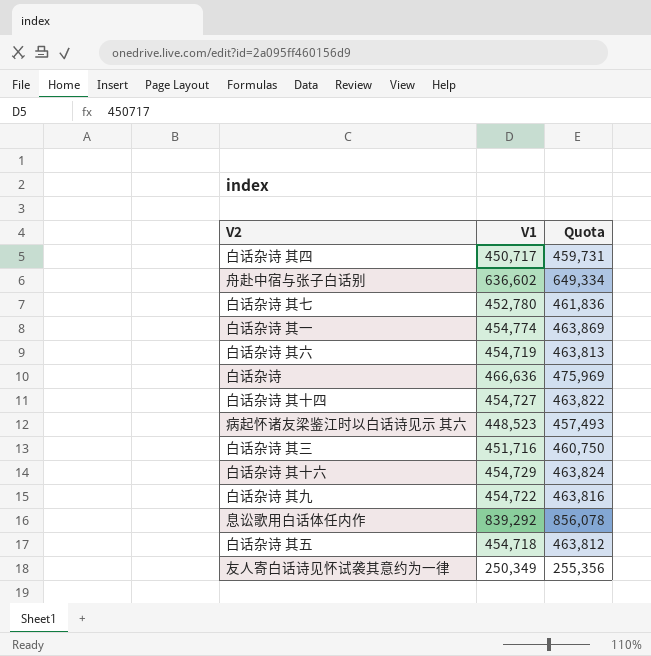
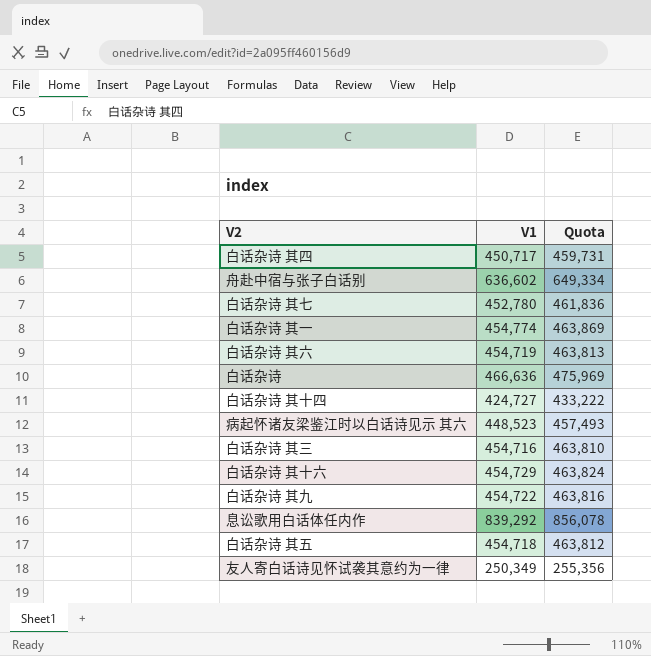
白话杂诗 其十四 | V1: 454,727 -> 424,727
白话杂诗 其十四 | Quota: 463,822 -> 433,222
白话杂诗 其三 | V1: 451,716 -> 454,716
白话杂诗 其三 | Quota: 460,750 -> 463,810

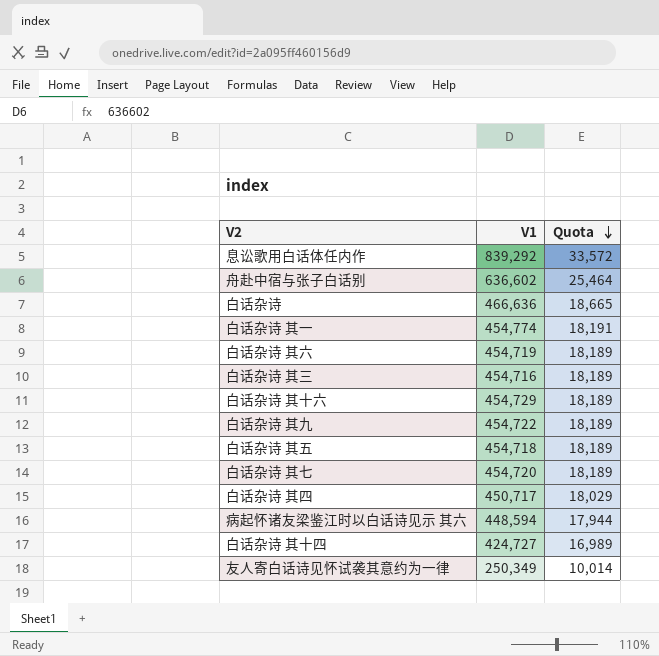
row order: none -> Quota descending
column Quota | formula: [V1] * 1.02 -> [V1] * 0.04
白话杂诗 其七 | V1: 452,780 -> 454,720
病起怀诸友梁鉴江时以白话诗见示 其六 | V1: 448,523 -> 448,594

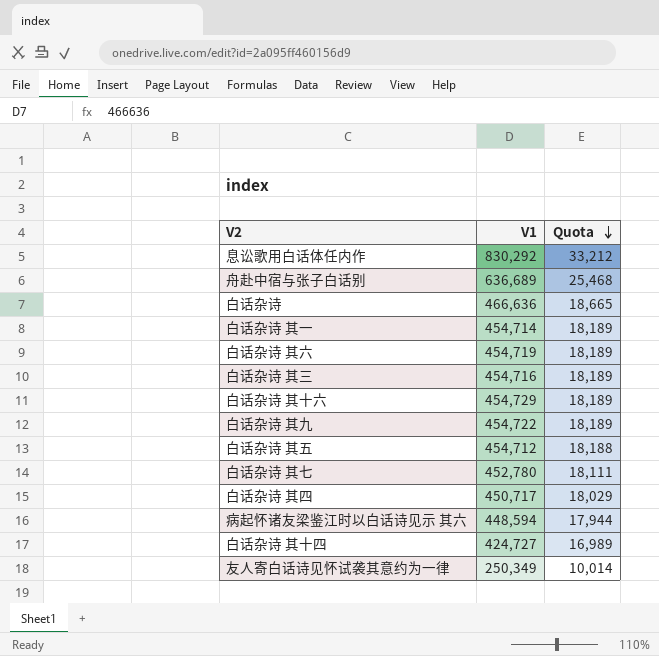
息讼歌用白话体任内作 | V1: 839,292 -> 830,292
息讼歌用白话体任内作 | Quota: 33,572 -> 33,212
舟赴中宿与张子白话别 | V1: 636,602 -> 636,689
舟赴中宿与张子白话别 | Quota: 25,464 -> 25,468
白话杂诗 其一 | V1: 454,774 -> 454,714
白话杂诗 其一 | Quota: 18,191 -> 18,189
白话杂诗 其五 | V1: 454,718 -> 454,712
白话杂诗 其五 | Quota: 18,189 -> 18,188
白话杂诗 其七 | V1: 454,720 -> 452,780
白话杂诗 其七 | Quota: 18,189 -> 18,111

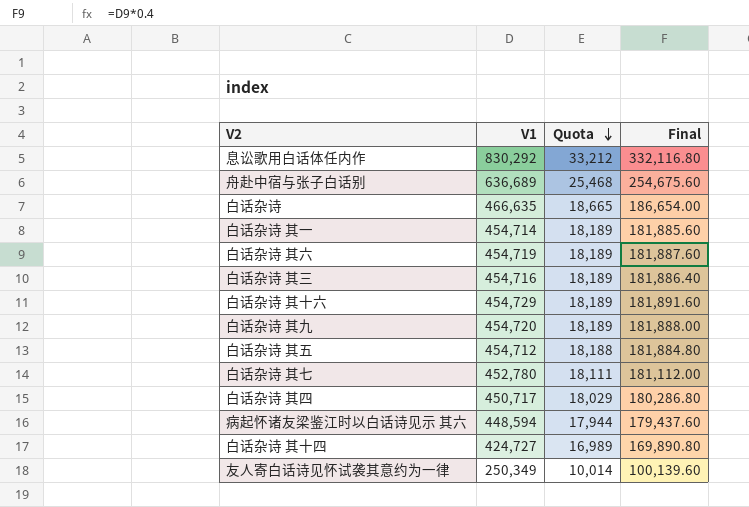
column Final | formula: none -> [V1] * 0.4
白话杂诗 | V1: 466,636 -> 466,635
白话杂诗 其九 | V1: 454,722 -> 454,720

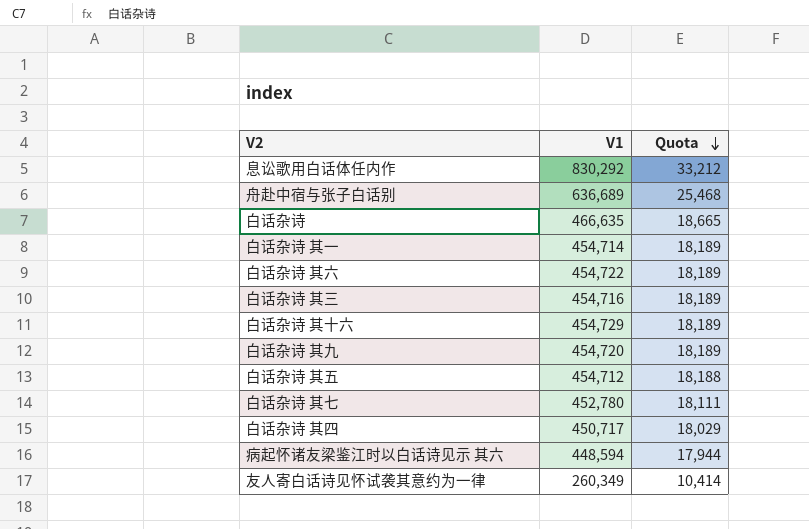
column Final | formula: [V1] * 0.4 -> none
row 白话杂诗 其十四: 424,727 | 16,989 | 169,890.80 -> none
白话杂诗 其六 | V1: 454,719 -> 454,722
友人寄白话诗见怀试袭其意约为一律 | V1: 250,349 -> 260,349
友人寄白话诗见怀试袭其意约为一律 | Quota: 10,014 -> 10,414

